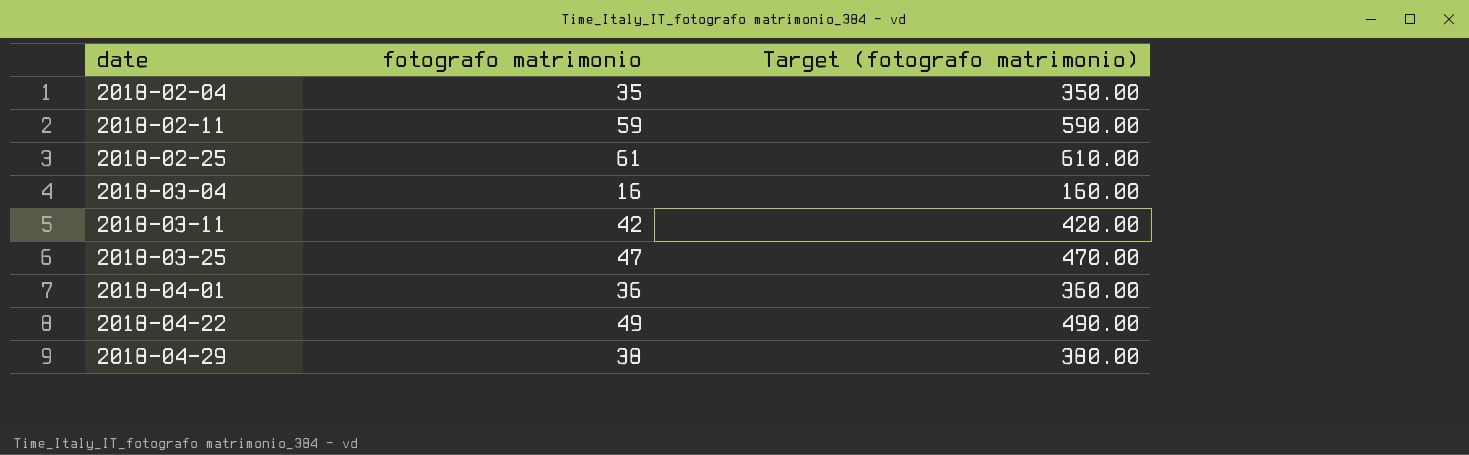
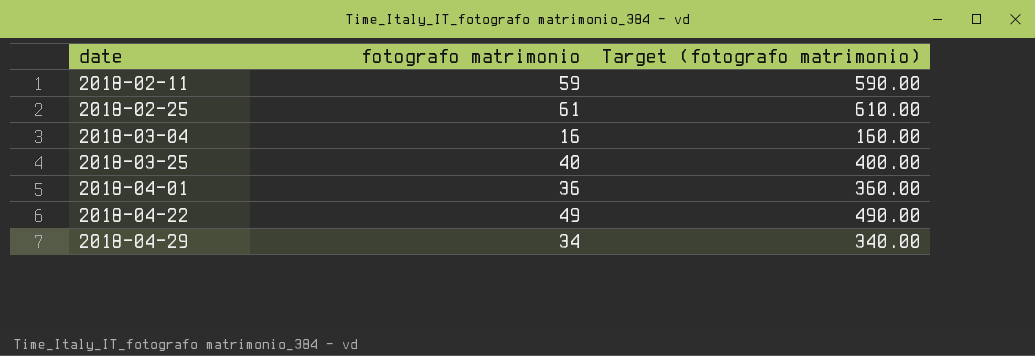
row 2018-02-04: 35 | 350.00 -> none
row 2018-03-11: 42 | 420.00 -> none
2018-03-25 | fotografo matrimonio: 47 -> 40
2018-03-25 | Target (fotografo matrimonio): 470.00 -> 400.00
2018-04-29 | fotografo matrimonio: 38 -> 34
2018-04-29 | Target (fotografo matrimonio): 380.00 -> 340.00

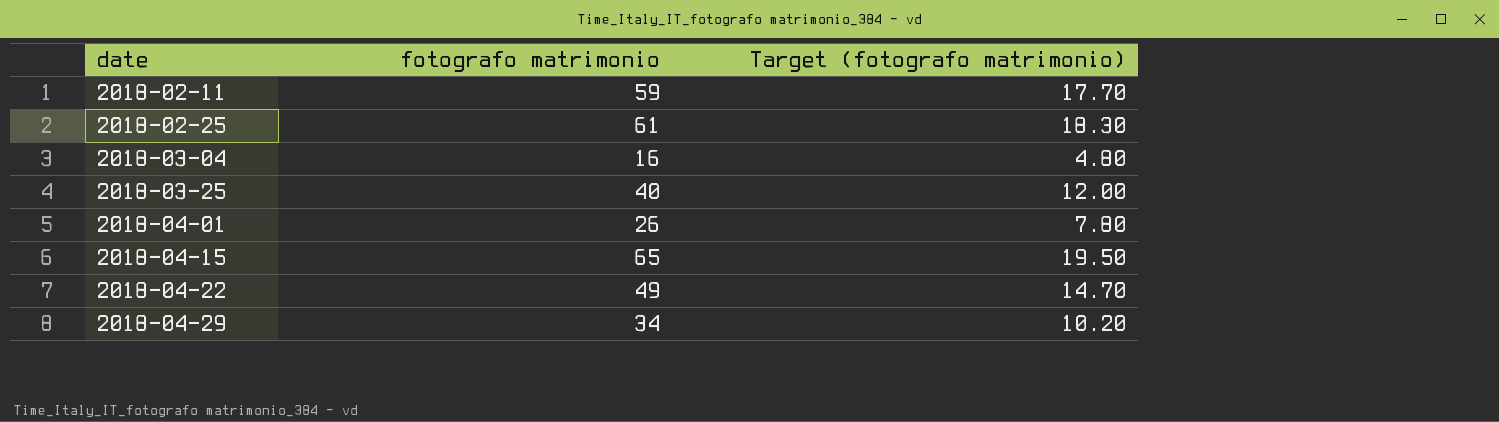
column Target (fotografo matrimonio) | formula: [fotografo matrimonio] * 10 -> [fotografo matrimonio] * 0.3
2018-04-01 | fotografo matrimonio: 36 -> 26
row 2018-04-15: none -> 65 | 19.50

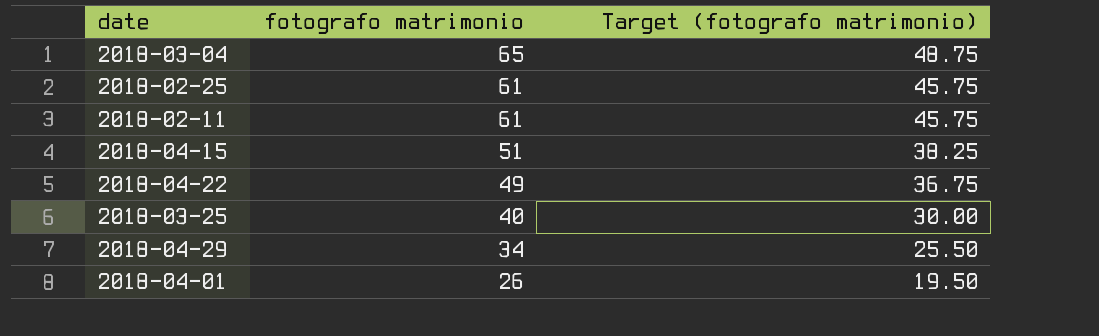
row order: date ascending -> fotografo matrimonio descending
column Target (fotografo matrimonio) | formula: [fotografo matrimonio] * 0.3 -> [fotografo matrimonio] * 0.75
2018-03-04 | fotografo matrimonio: 16 -> 65
2018-02-11 | fotografo matrimonio: 59 -> 61
2018-04-15 | fotografo matrimonio: 65 -> 51

